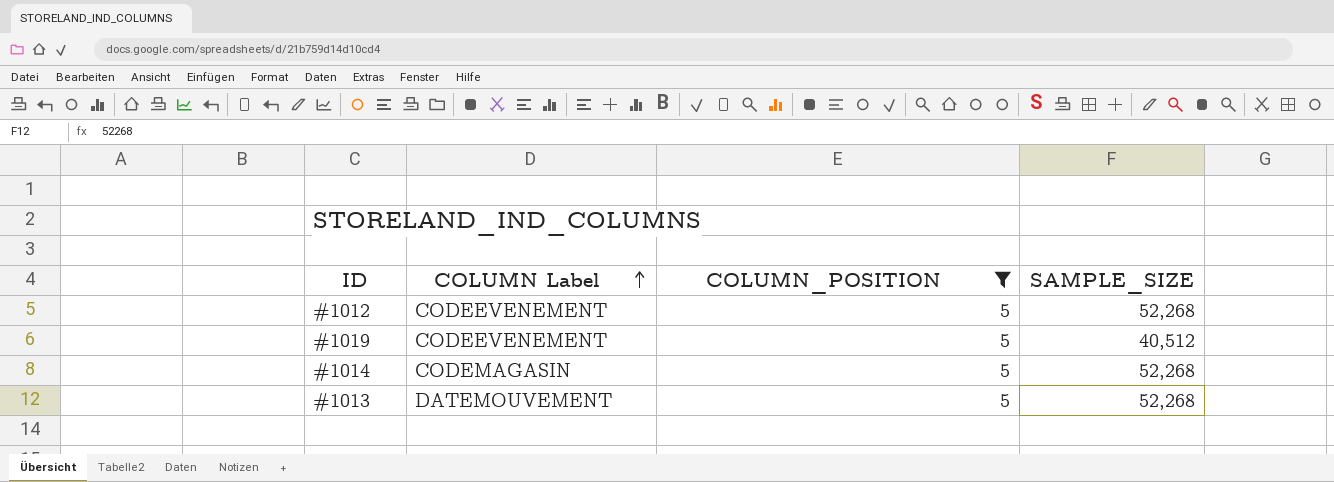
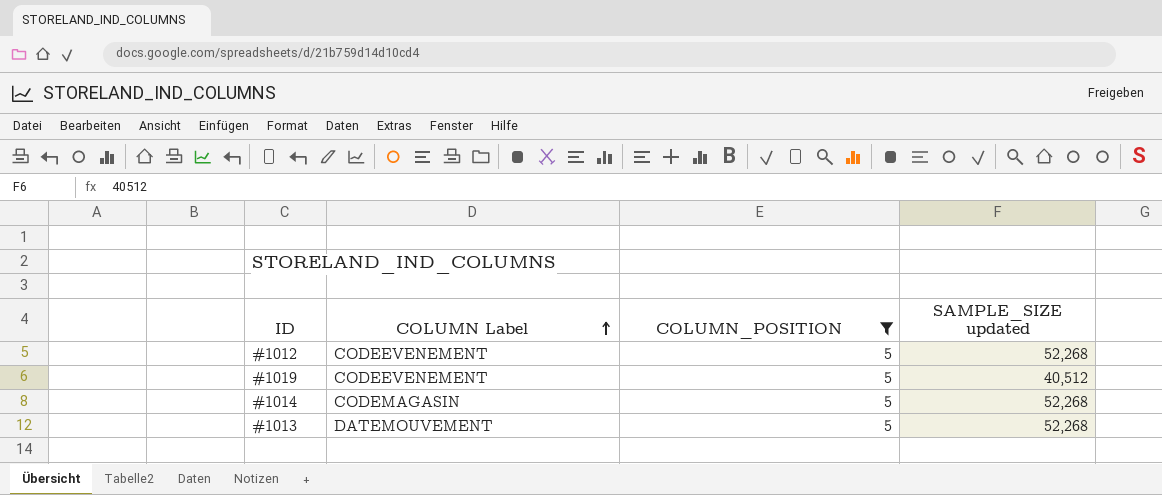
column name: SAMPLE_SIZE -> SAMPLE_SIZE updated

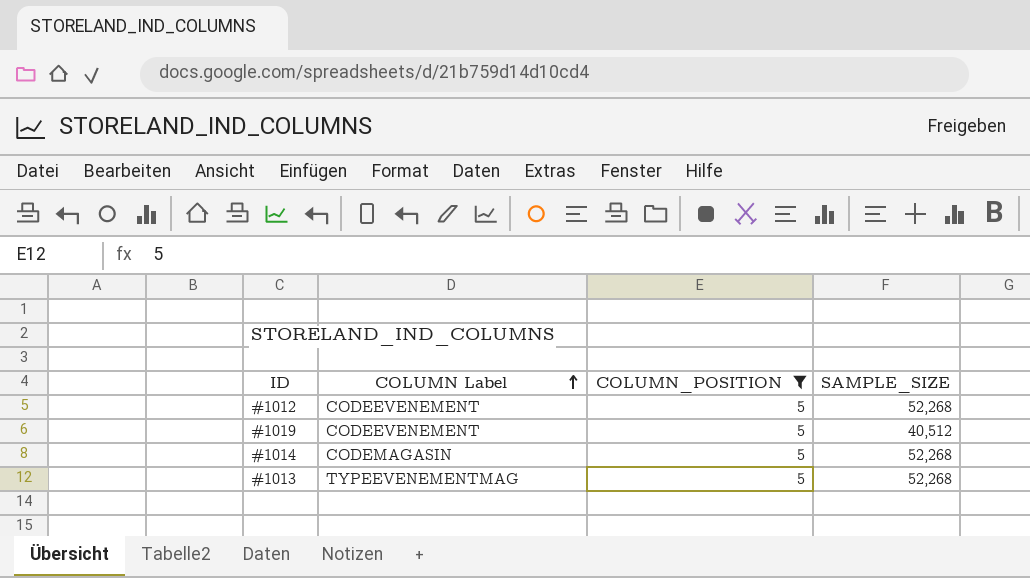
column name: SAMPLE_SIZE updated -> SAMPLE_SIZE
#1013 | COLUMN Label: DATEMOUVEMENT -> TYPEEVENEMENTMAG

